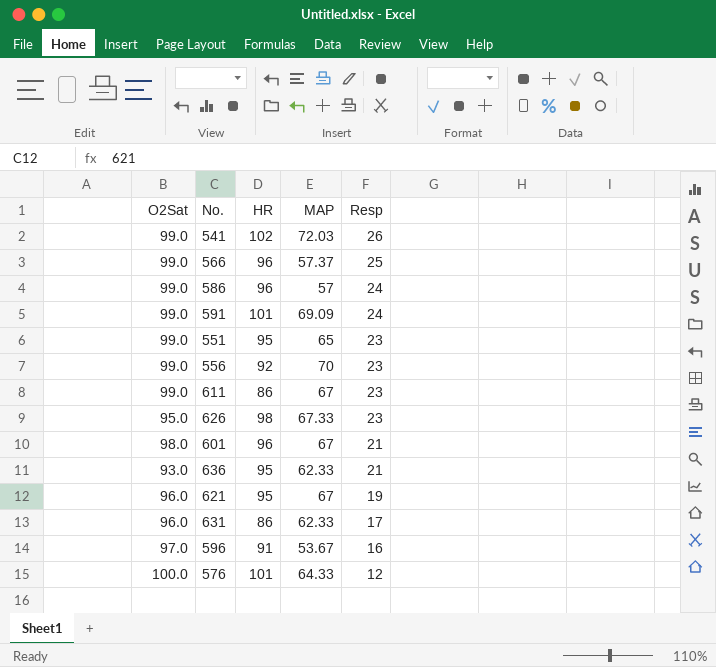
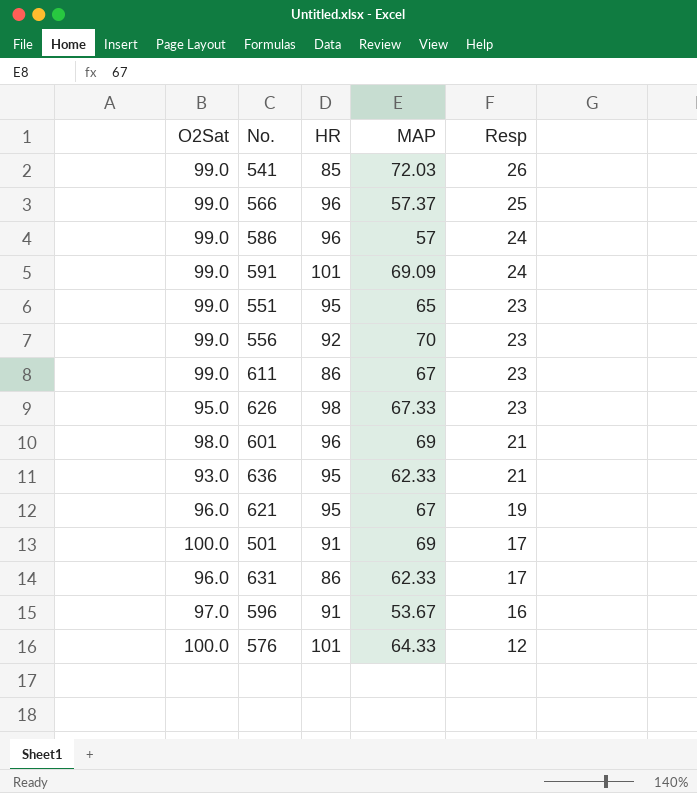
541 | HR: 102 -> 85
601 | MAP: 67 -> 69
row 501: none -> 100.0 | 91 | 69 | 17

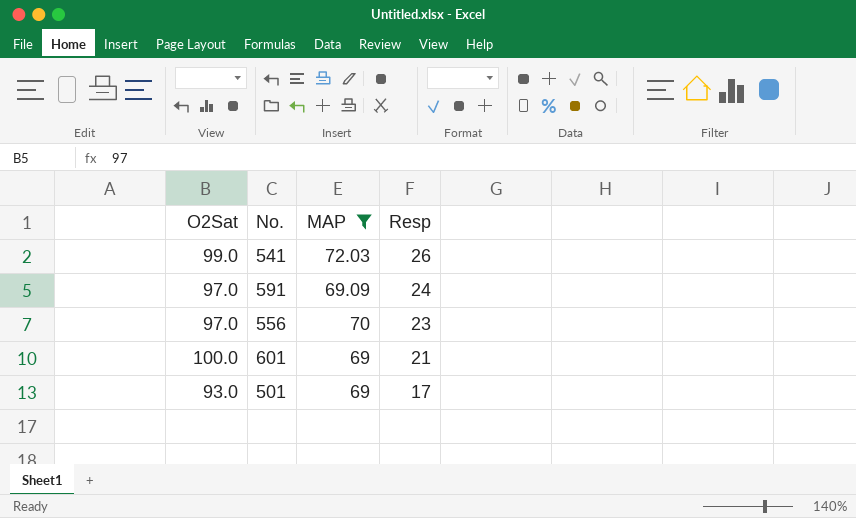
filter: none -> MAP >= 69
column HR | position: 3 -> none
591 | O2Sat: 99.0 -> 97.0
556 | O2Sat: 99.0 -> 97.0
601 | O2Sat: 98.0 -> 100.0
501 | O2Sat: 100.0 -> 93.0

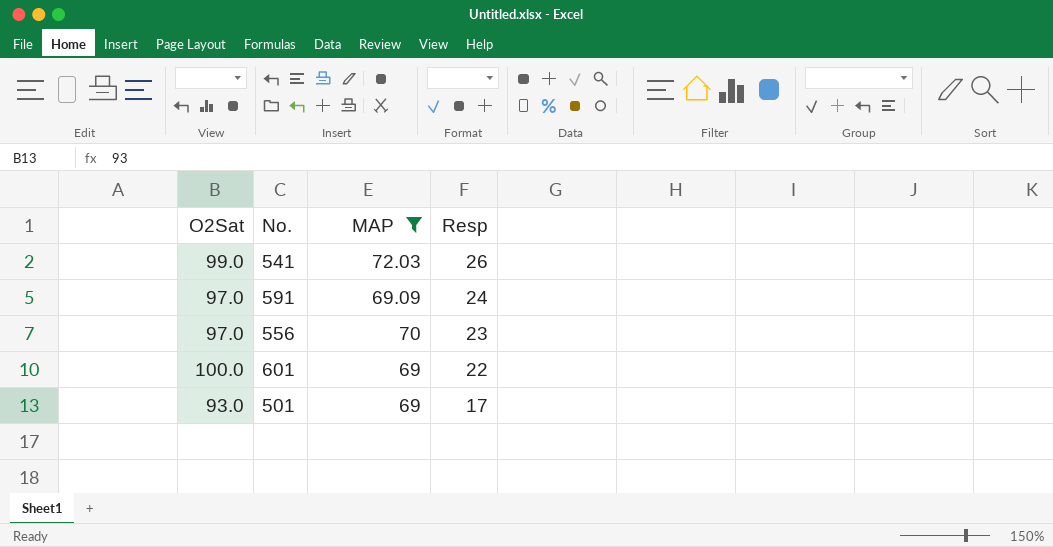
601 | Resp: 21 -> 22

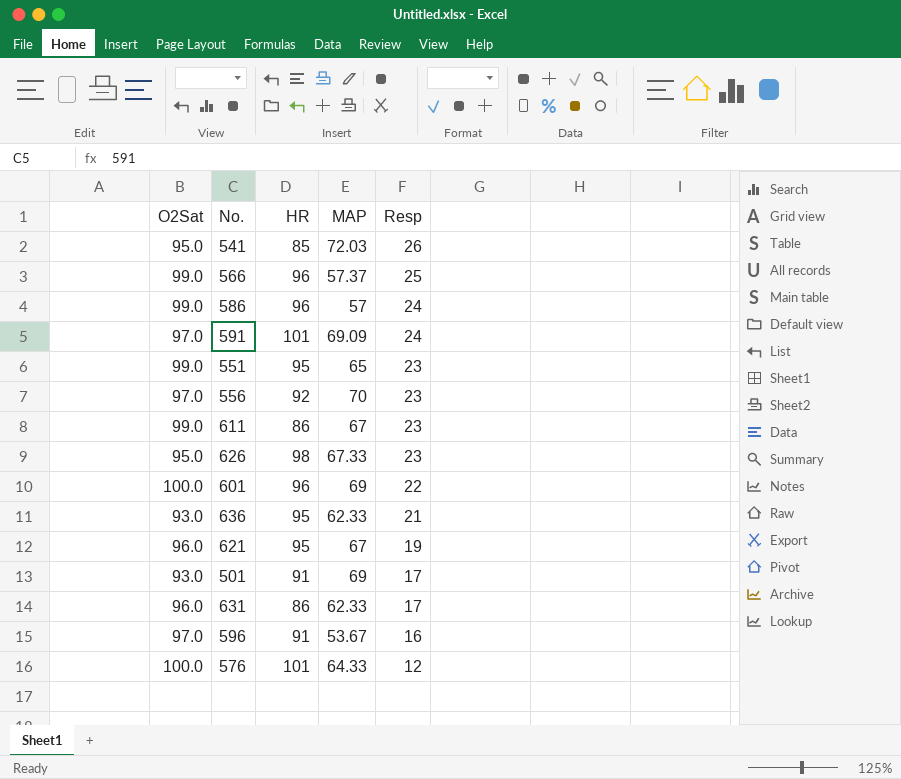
filter: MAP >= 69 -> none
column HR | position: none -> 3
541 | O2Sat: 99.0 -> 95.0

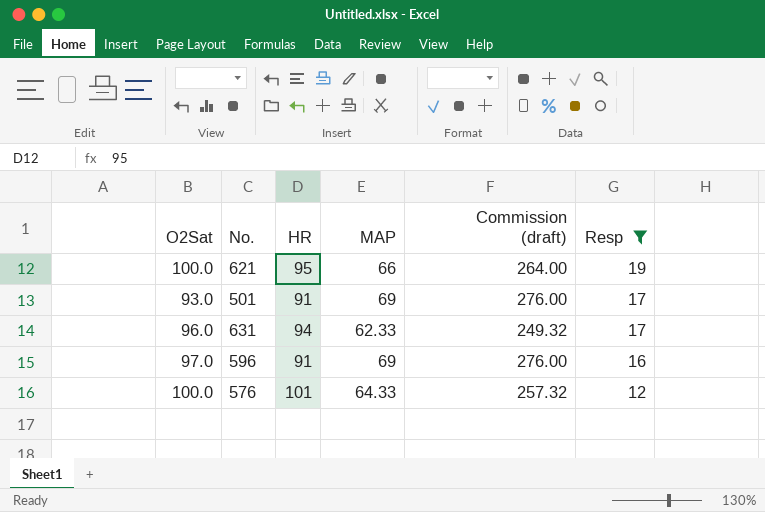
filter: none -> Resp <= 19
column Commission (draft) | formula: none -> [MAP] * 4
621 | O2Sat: 96.0 -> 100.0
621 | MAP: 67 -> 66
631 | HR: 86 -> 94
596 | MAP: 53.67 -> 69

